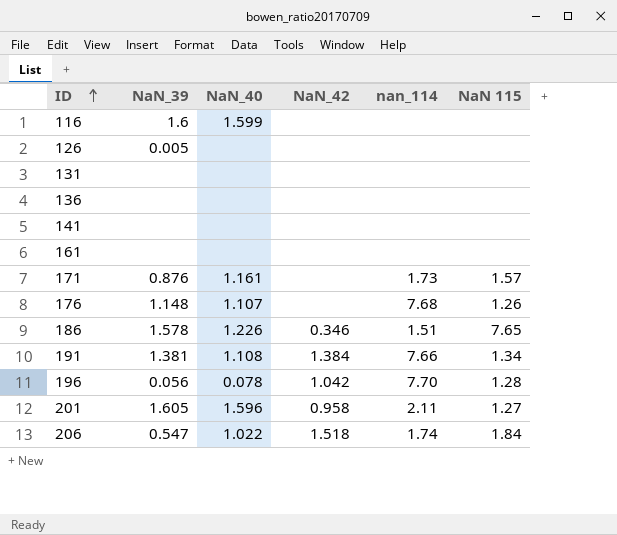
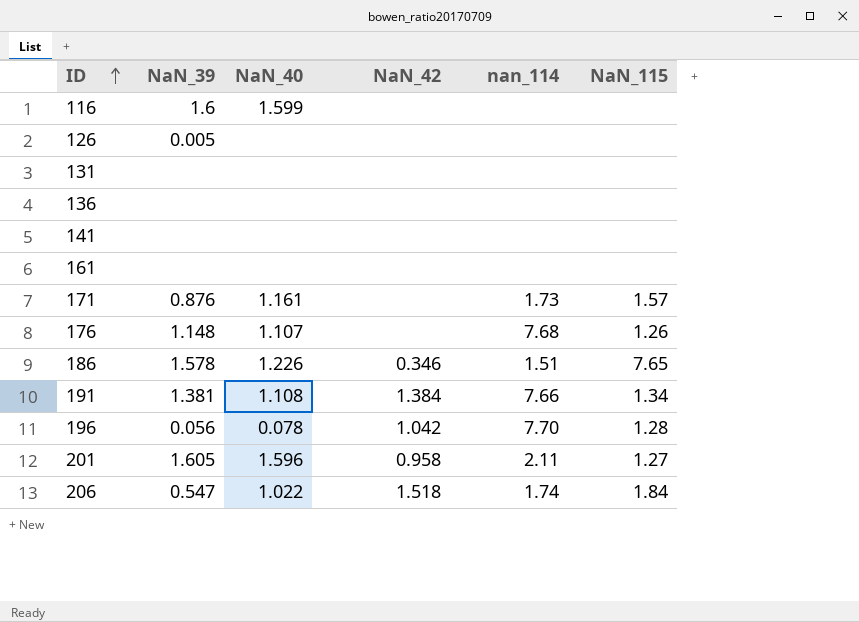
column name: NaN 115 -> NaN_115

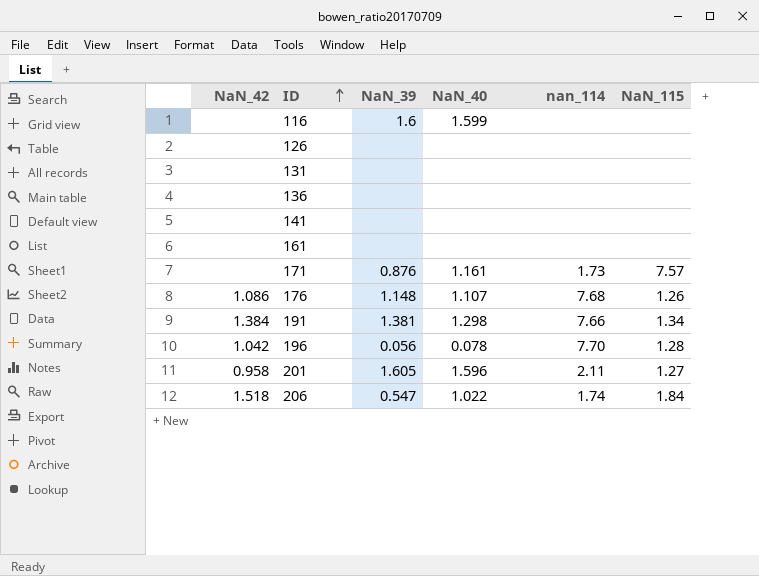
column NaN_42 | position: 4 -> 1
row 186: 1.578 | 1.226 | 0.346 | 1.51 | 7.65 -> none
126 | NaN_39: 0.005 -> none
171 | NaN_115: 1.57 -> 7.57
176 | NaN_42: none -> 1.086
191 | NaN_40: 1.108 -> 1.298

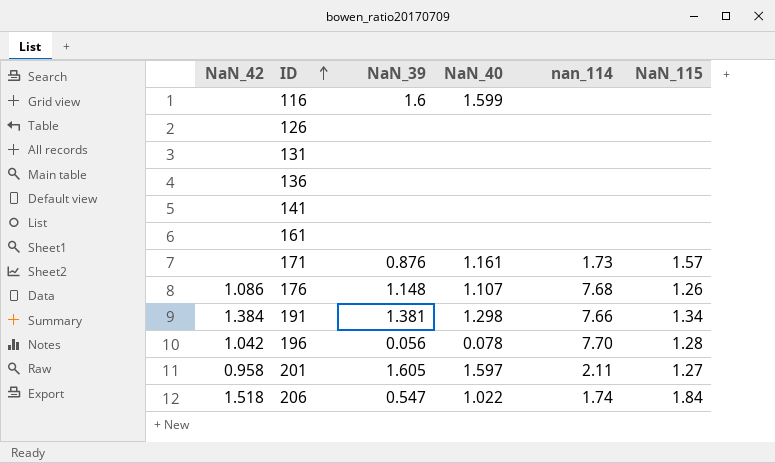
171 | NaN_115: 7.57 -> 1.57
201 | NaN_40: 1.596 -> 1.597

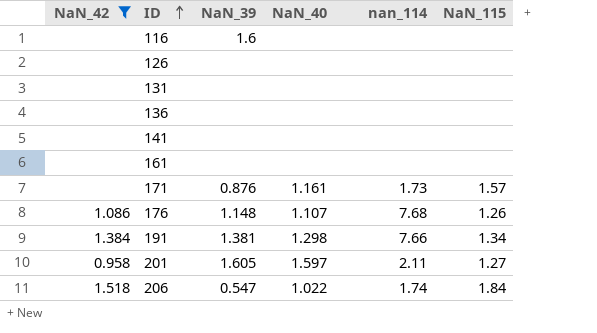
filter: none -> NaN_42 != 1.042
116 | NaN_40: 1.599 -> none

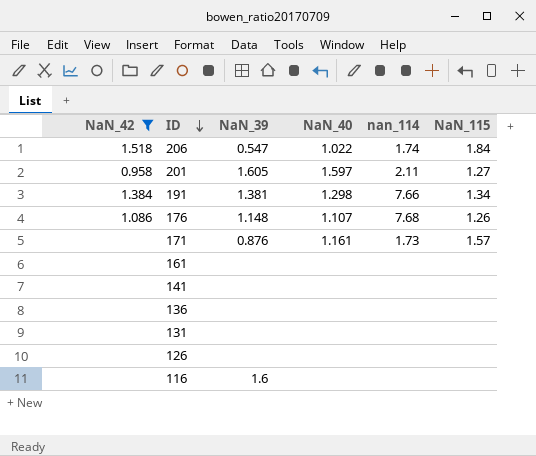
row order: ID ascending -> ID descending

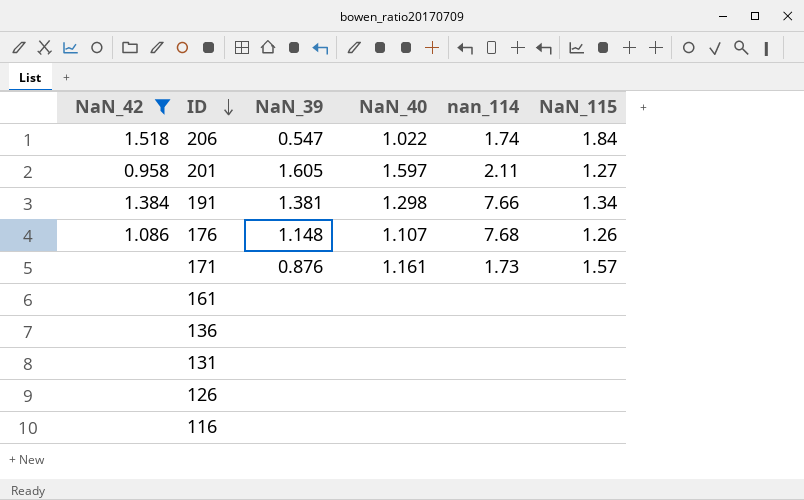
row 141: none | none | none | none | none -> none
116 | NaN_39: 1.6 -> none

